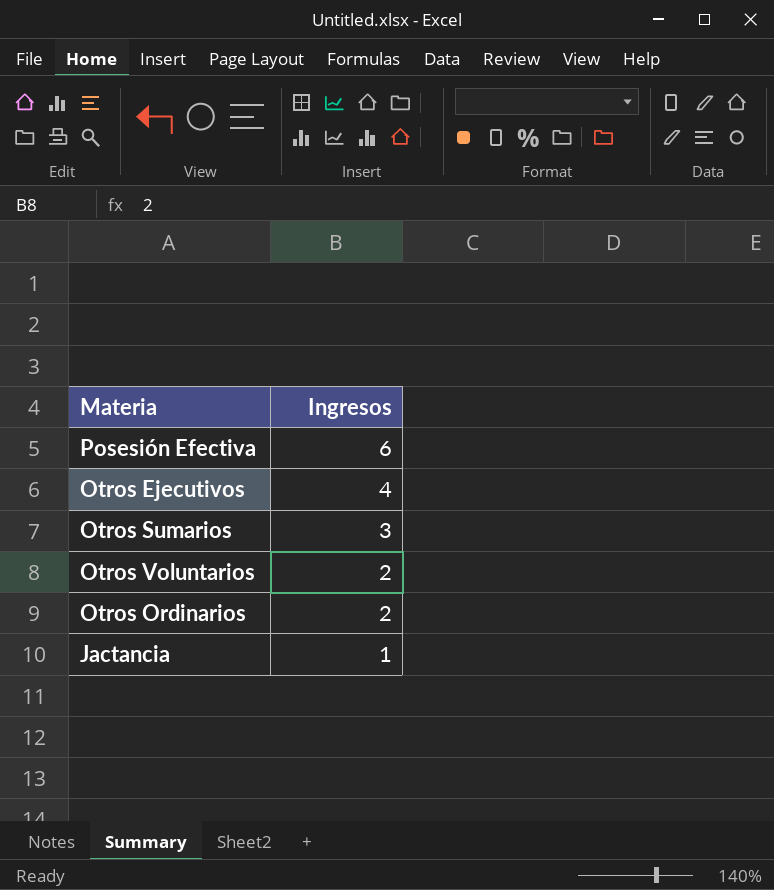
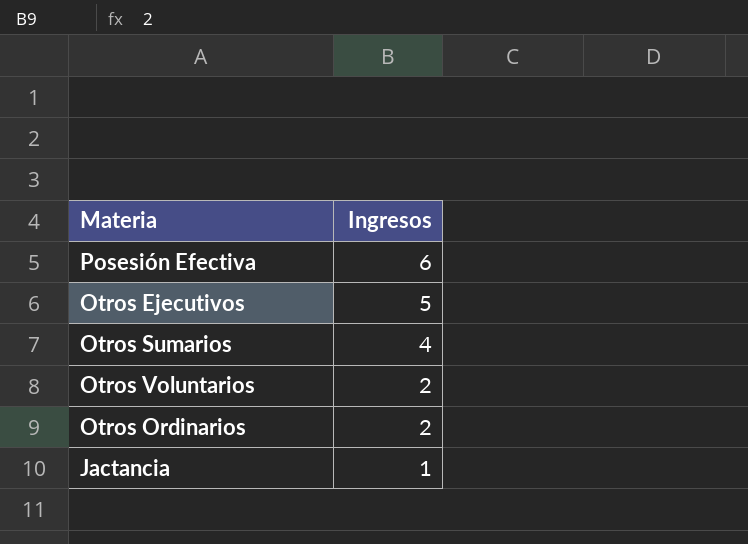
Otros Ejecutivos | Ingresos: 4 -> 5
Otros Sumarios | Ingresos: 3 -> 4

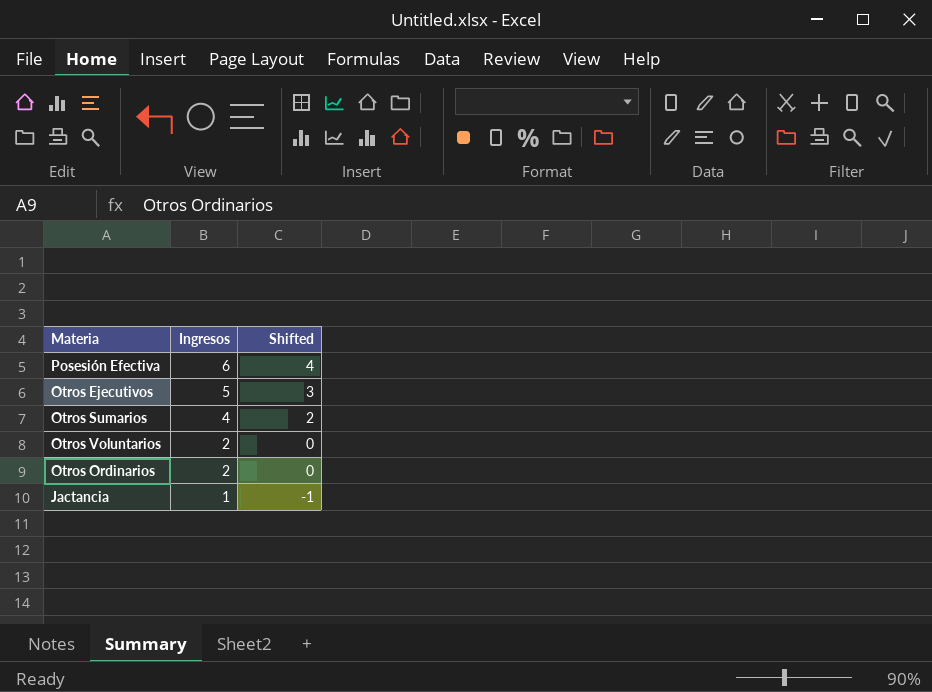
column Shifted | formula: none -> [Ingresos] - 2

